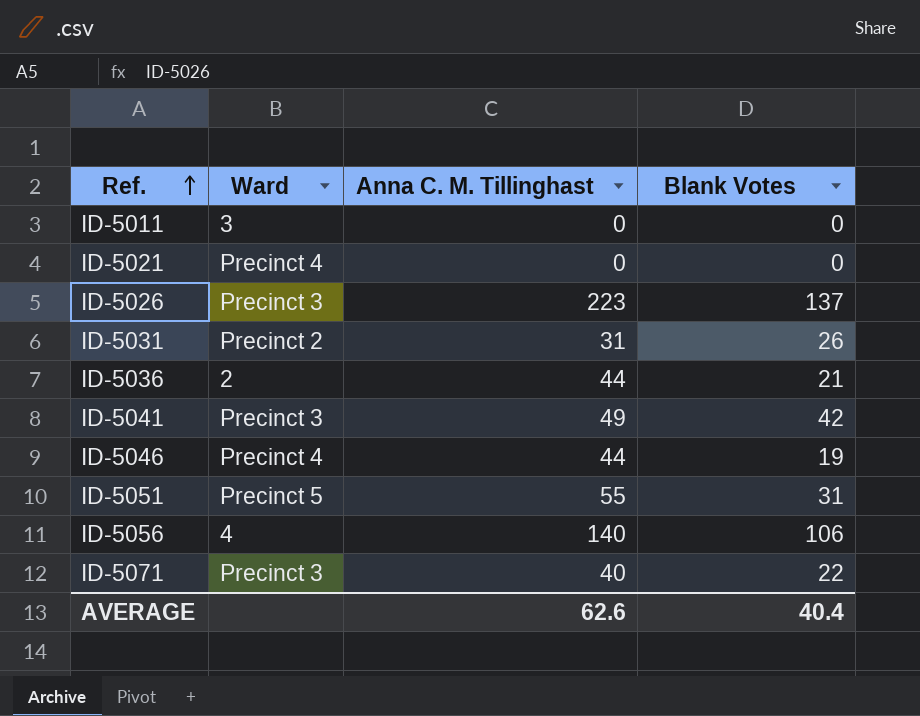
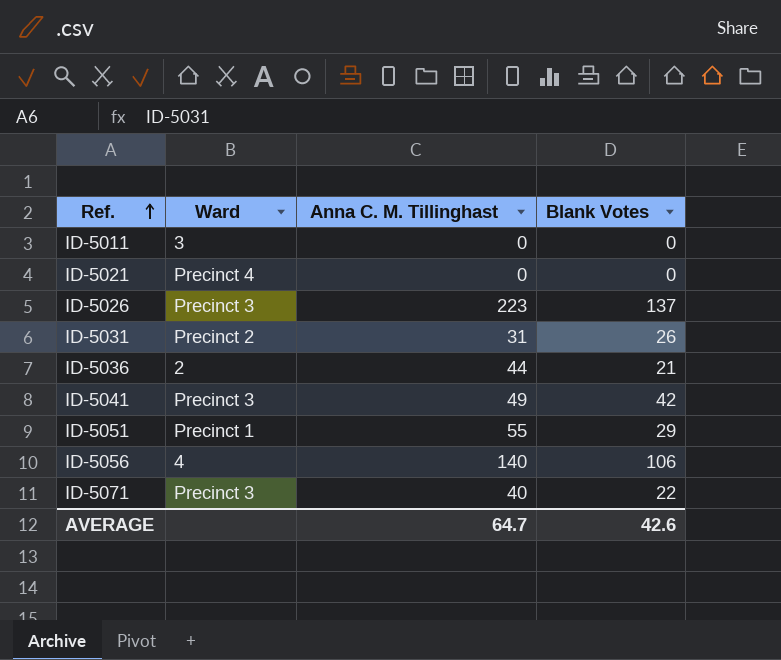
row ID-5046: Precinct 4 | 44 | 19 -> none
ID-5051 | Ward: Precinct 5 -> Precinct 1
ID-5051 | Blank Votes: 31 -> 29
AVERAGE | Anna C. M. Tillinghast: 62.6 -> 64.7
AVERAGE | Blank Votes: 40.4 -> 42.6

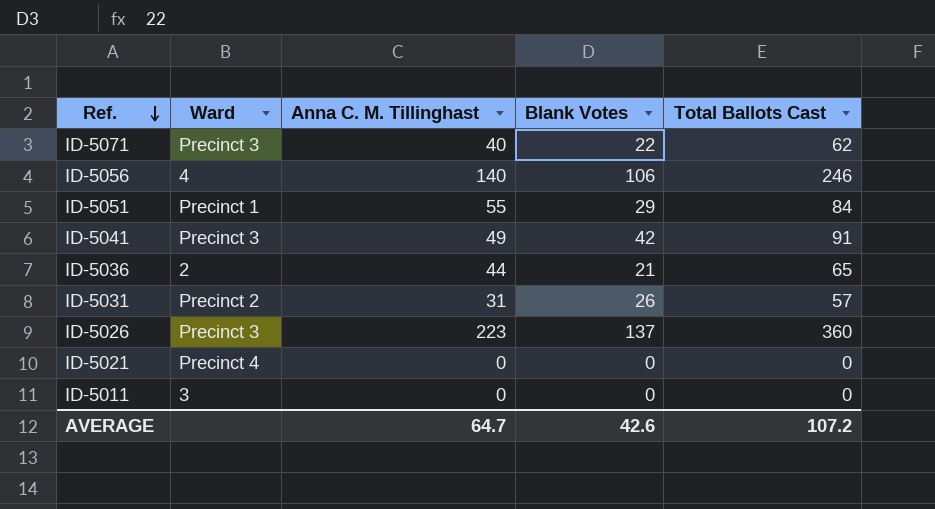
row order: Ref. ascending -> Ref. descending
column Total Ballots Cast | formula: none -> [Anna C. M. Tillinghast] + [Blank Votes]

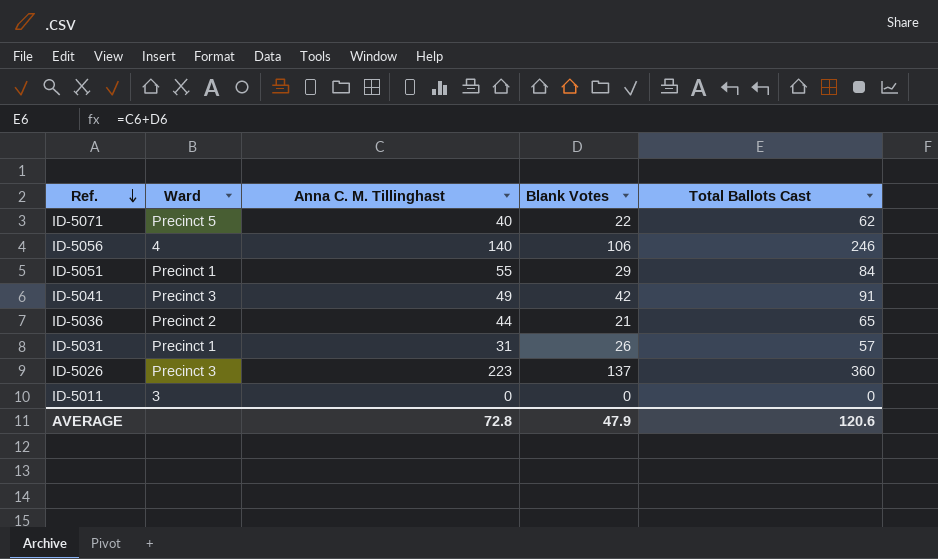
row ID-5021: Precinct 4 | 0 | 0 | 0 -> none
ID-5071 | Ward: Precinct 3 -> Precinct 5
ID-5036 | Ward: 2 -> Precinct 2
ID-5031 | Ward: Precinct 2 -> Precinct 1
AVERAGE | Anna C. M. Tillinghast: 64.7 -> 72.8
AVERAGE | Blank Votes: 42.6 -> 47.9
AVERAGE | Total Ballots Cast: 107.2 -> 120.6

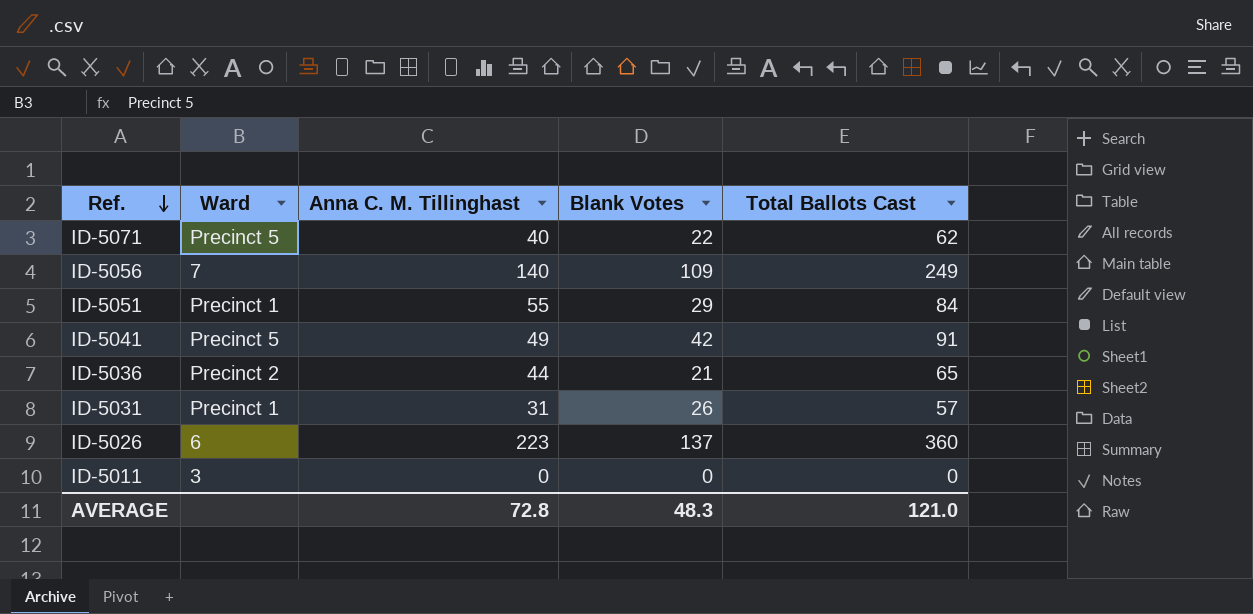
ID-5056 | Ward: 4 -> 7
ID-5056 | Blank Votes: 106 -> 109
ID-5056 | Total Ballots Cast: 246 -> 249
ID-5041 | Ward: Precinct 3 -> Precinct 5
ID-5026 | Ward: Precinct 3 -> 6
AVERAGE | Blank Votes: 47.9 -> 48.3
AVERAGE | Total Ballots Cast: 120.6 -> 121.0

